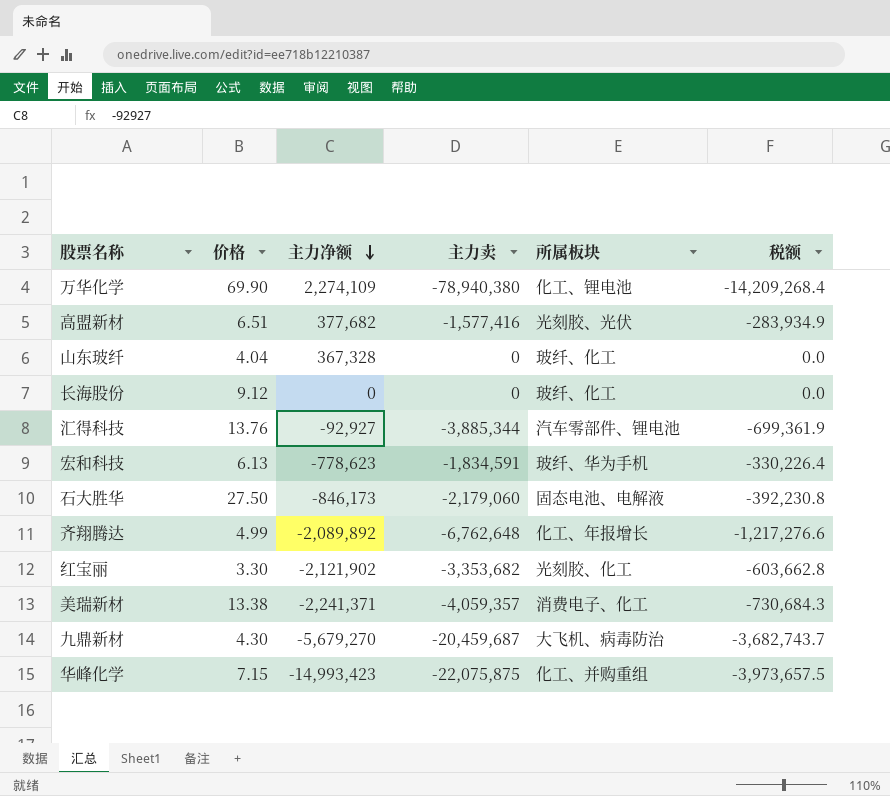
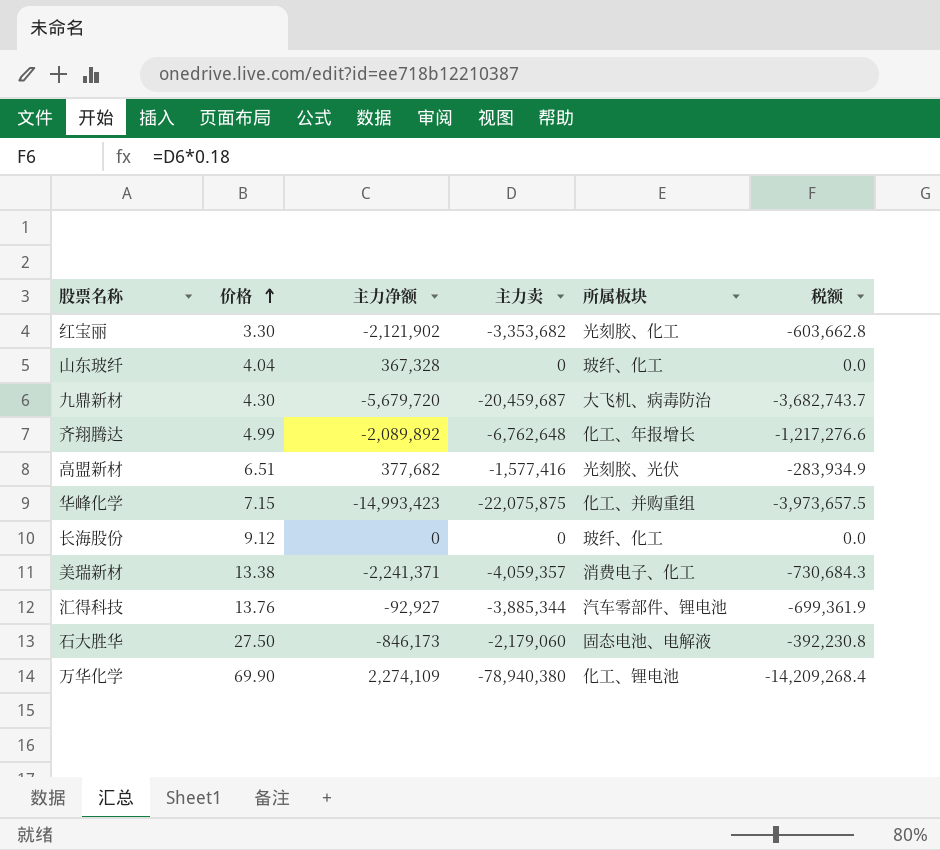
row order: 主力净额 descending -> 价格 ascending
row 宏和科技: 6.13 | -778,623 | -1,834,591 | 玻纤、华为手机 | -330,226.4 -> none
九鼎新材 | 主力净额: -5,679,270 -> -5,679,720

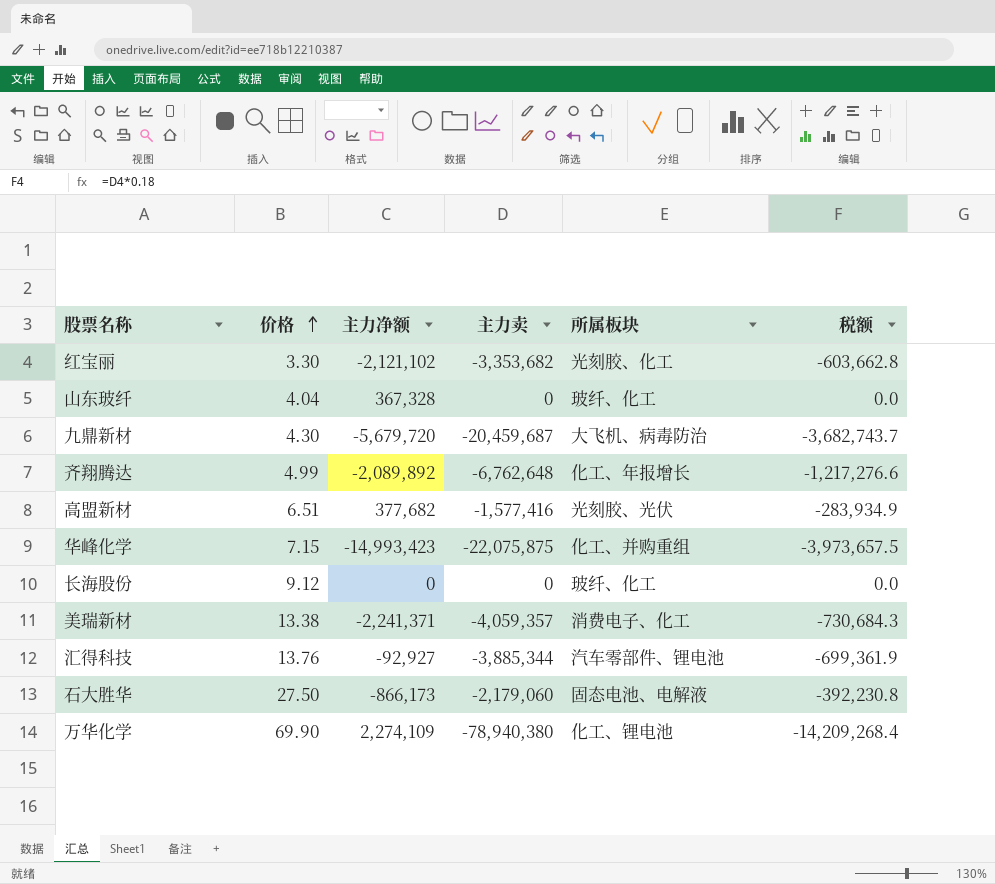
红宝丽 | 主力净额: -2,121,902 -> -2,121,102
石大胜华 | 主力净额: -846,173 -> -866,173

